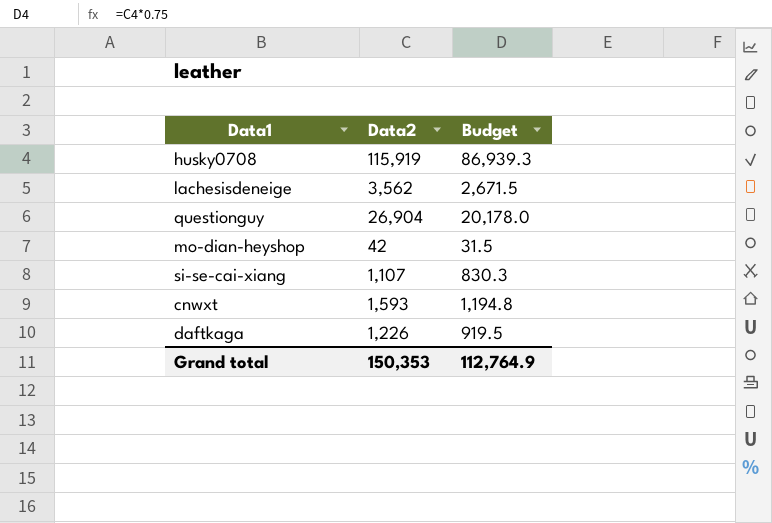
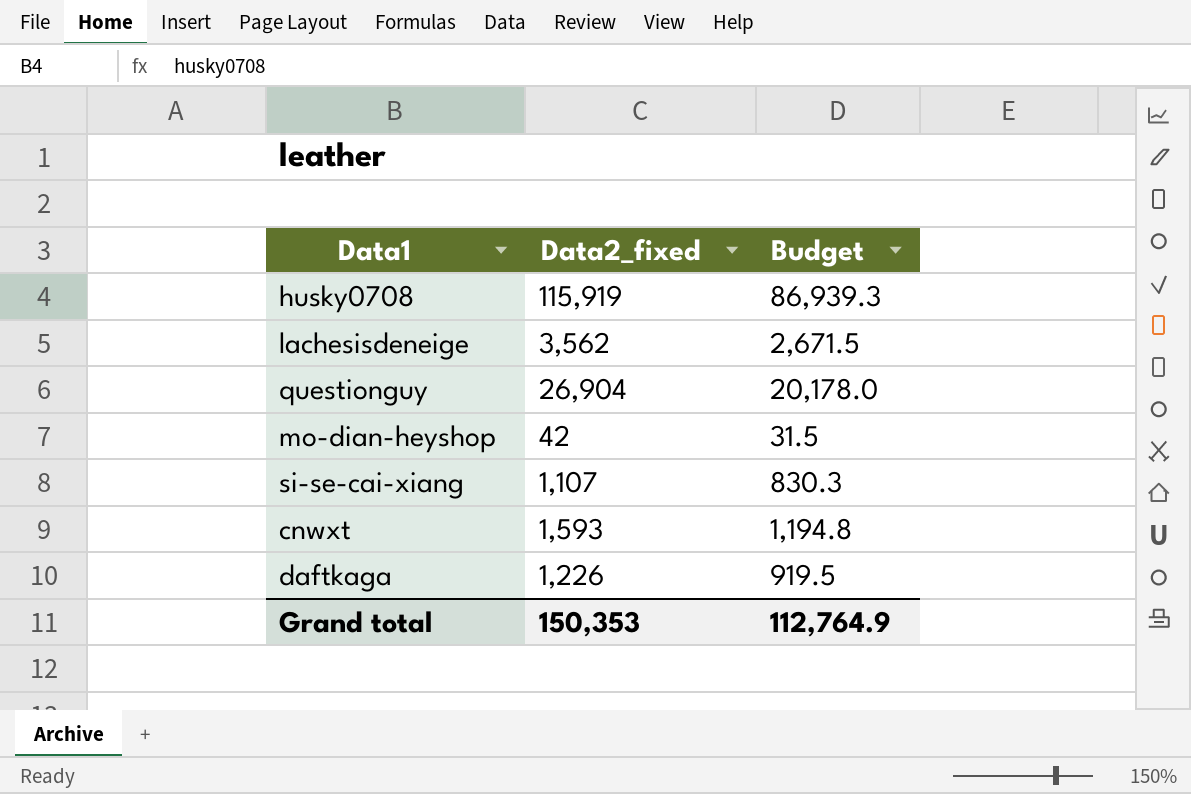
column name: Data2 -> Data2_fixed

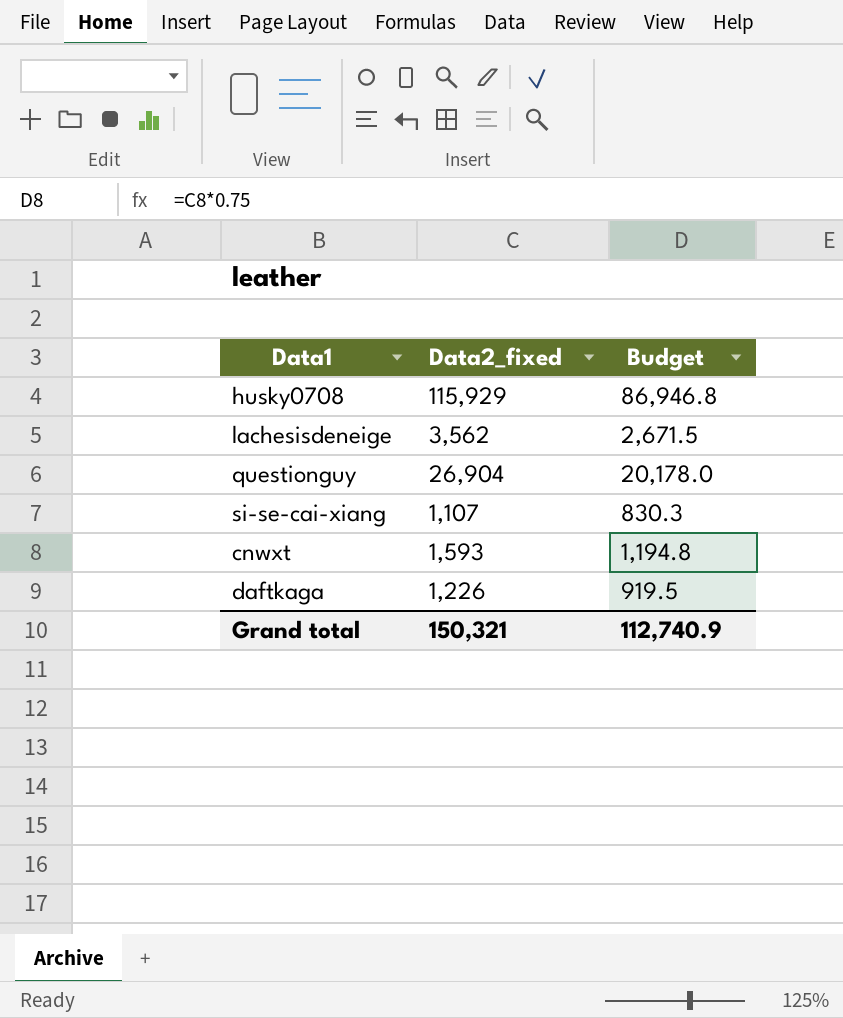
row mo-dian-heyshop: 42 | 31.5 -> none
husky0708 | Data2_fixed: 115,919 -> 115,929
husky0708 | Budget: 86,939.3 -> 86,946.8
Grand total | Data2_fixed: 150,353 -> 150,321
Grand total | Budget: 112,764.9 -> 112,740.9

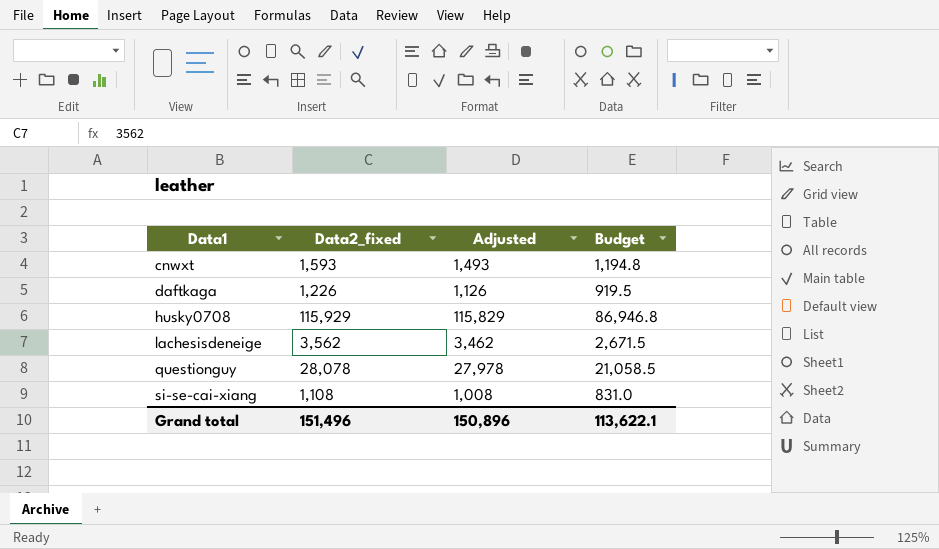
row order: none -> Data1 ascending
column Adjusted | formula: none -> [Data2_fixed] - 100
questionguy | Data2_fixed: 26,904 -> 28,078
questionguy | Budget: 20,178.0 -> 21,058.5
si-se-cai-xiang | Data2_fixed: 1,107 -> 1,108
si-se-cai-xiang | Budget: 830.3 -> 831.0
Grand total | Data2_fixed: 150,321 -> 151,496
Grand total | Budget: 112,740.9 -> 113,622.1

